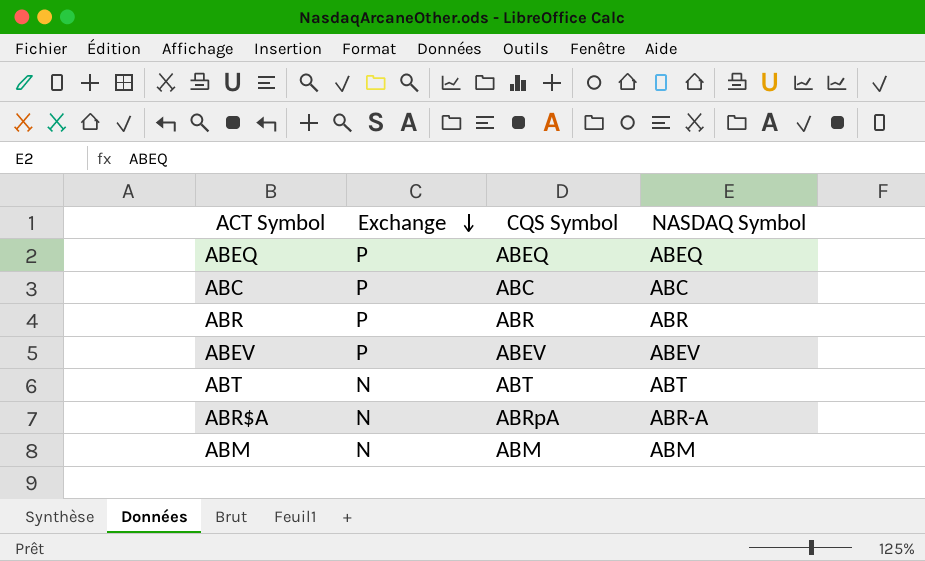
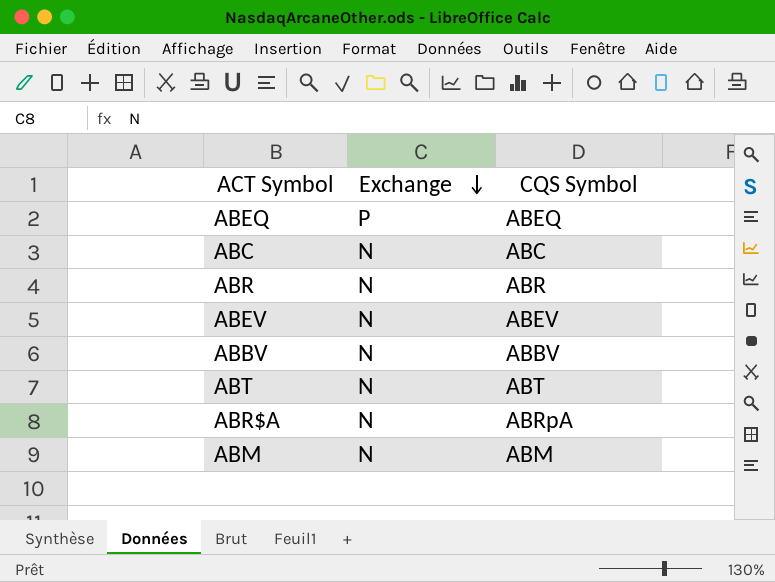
column NASDAQ Symbol | position: 4 -> none
ABC | Exchange: P -> N
ABR | Exchange: P -> N
ABEV | Exchange: P -> N
row ABBV: none -> N | ABBV

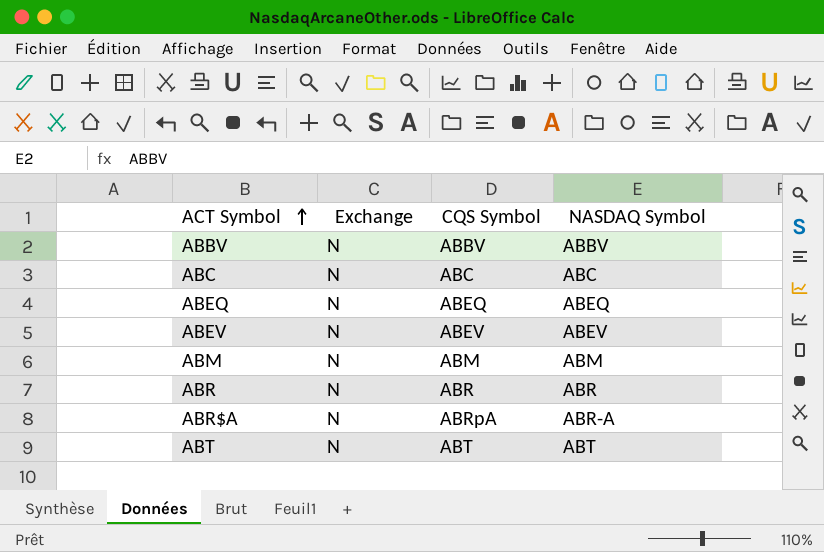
row order: Exchange descending -> ACT Symbol ascending
column NASDAQ Symbol | position: none -> 4
ABEQ | Exchange: P -> N

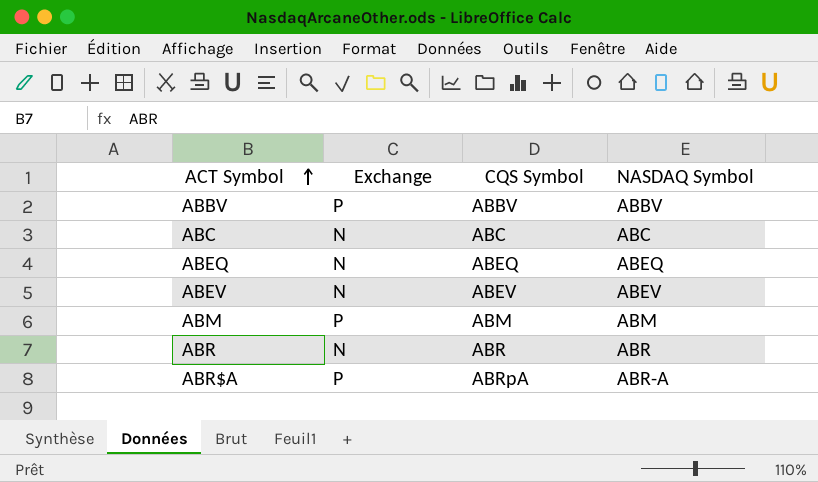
row ABT: N | ABT | ABT -> none
ABBV | Exchange: N -> P
ABM | Exchange: N -> P
ABR$A | Exchange: N -> P

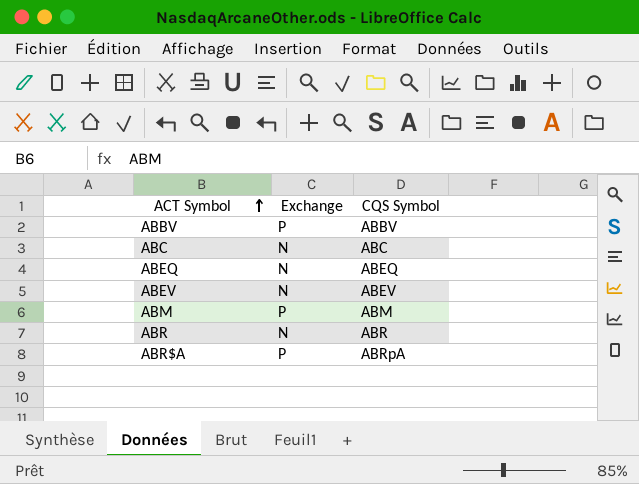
column NASDAQ Symbol | position: 4 -> none

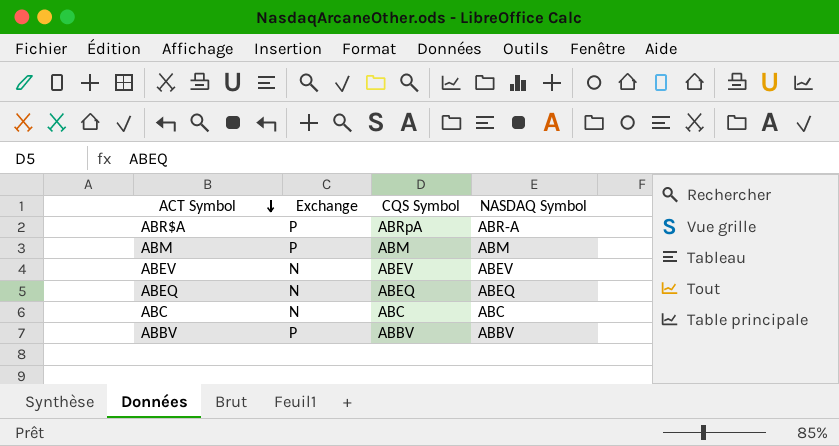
row order: ACT Symbol ascending -> ACT Symbol descending
column NASDAQ Symbol | position: none -> 4
row ABR: N | ABR -> none

